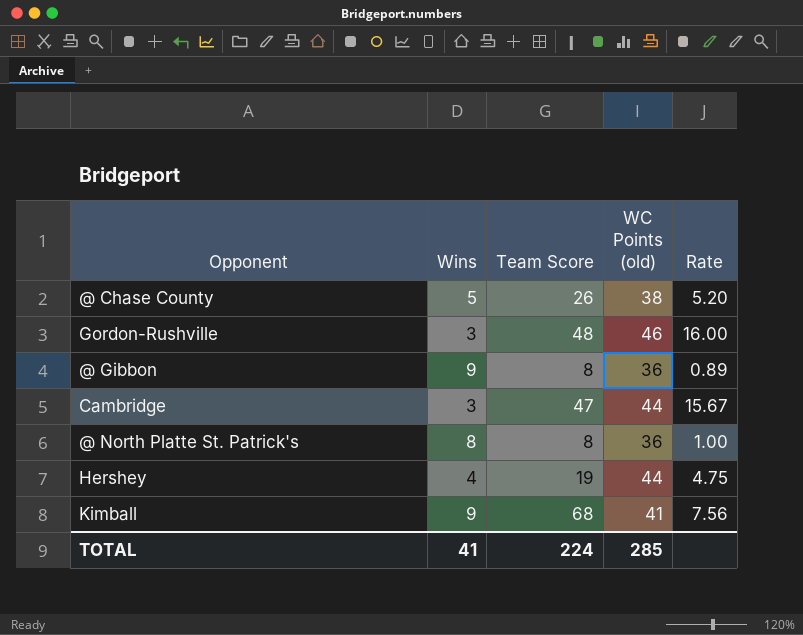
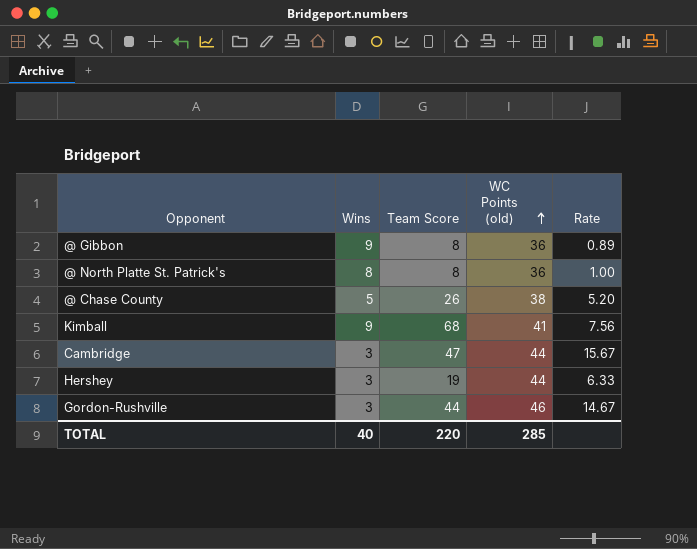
row order: none -> WC Points (old) ascending
Hershey | Wins: 4 -> 3
Hershey | Rate: 4.75 -> 6.33
Gordon-Rushville | Team Score: 48 -> 44
Gordon-Rushville | Rate: 16.00 -> 14.67
TOTAL | Wins: 41 -> 40
TOTAL | Team Score: 224 -> 220

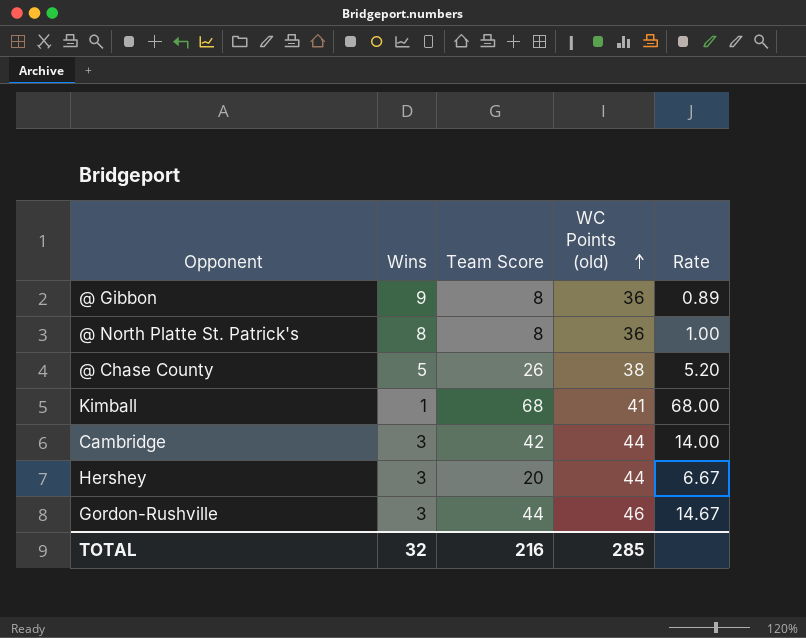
Kimball | Wins: 9 -> 1
Kimball | Rate: 7.56 -> 68.00
Cambridge | Team Score: 47 -> 42
Cambridge | Rate: 15.67 -> 14.00
Hershey | Team Score: 19 -> 20
Hershey | Rate: 6.33 -> 6.67
TOTAL | Wins: 40 -> 32
TOTAL | Team Score: 220 -> 216

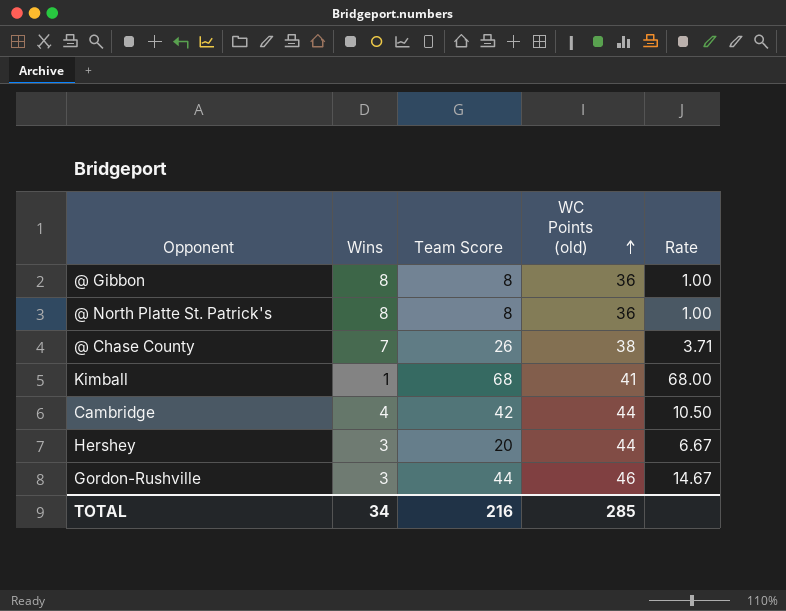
@ Gibbon | Wins: 9 -> 8
@ Gibbon | Rate: 0.89 -> 1.00
@ Chase County | Wins: 5 -> 7
@ Chase County | Rate: 5.20 -> 3.71
Cambridge | Wins: 3 -> 4
Cambridge | Rate: 14.00 -> 10.50
TOTAL | Wins: 32 -> 34

